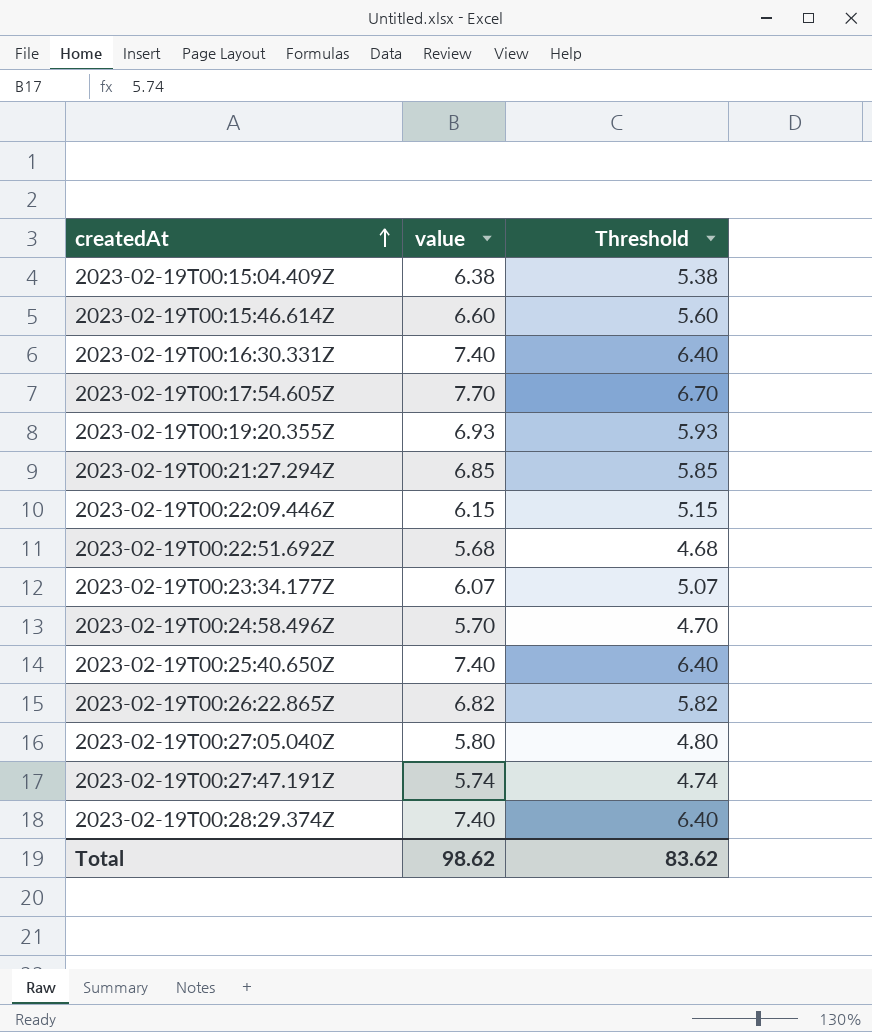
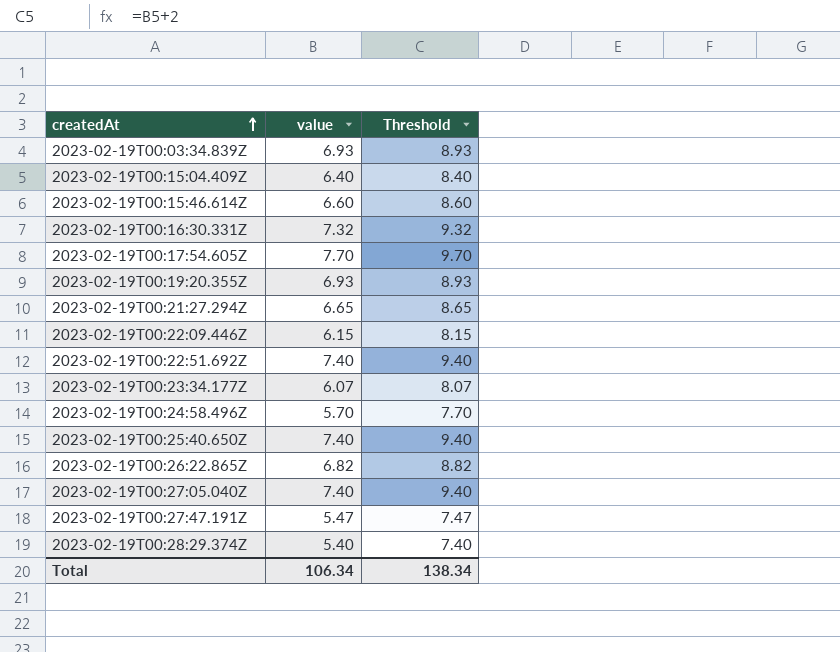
column Threshold | formula: [value] - 1 -> [value] + 2
row 2023-02-19T00:03:34.839Z: none -> 6.93 | 8.93
2023-02-19T00:15:04.409Z | value: 6.38 -> 6.40
2023-02-19T00:16:30.331Z | value: 7.40 -> 7.32
2023-02-19T00:21:27.294Z | value: 6.85 -> 6.65
2023-02-19T00:22:51.692Z | value: 5.68 -> 7.40
2023-02-19T00:27:05.040Z | value: 5.80 -> 7.40
2023-02-19T00:27:47.191Z | value: 5.74 -> 5.47
2023-02-19T00:28:29.374Z | value: 7.40 -> 5.40
Total | value: 98.62 -> 106.34
Total | Threshold: 83.62 -> 138.34

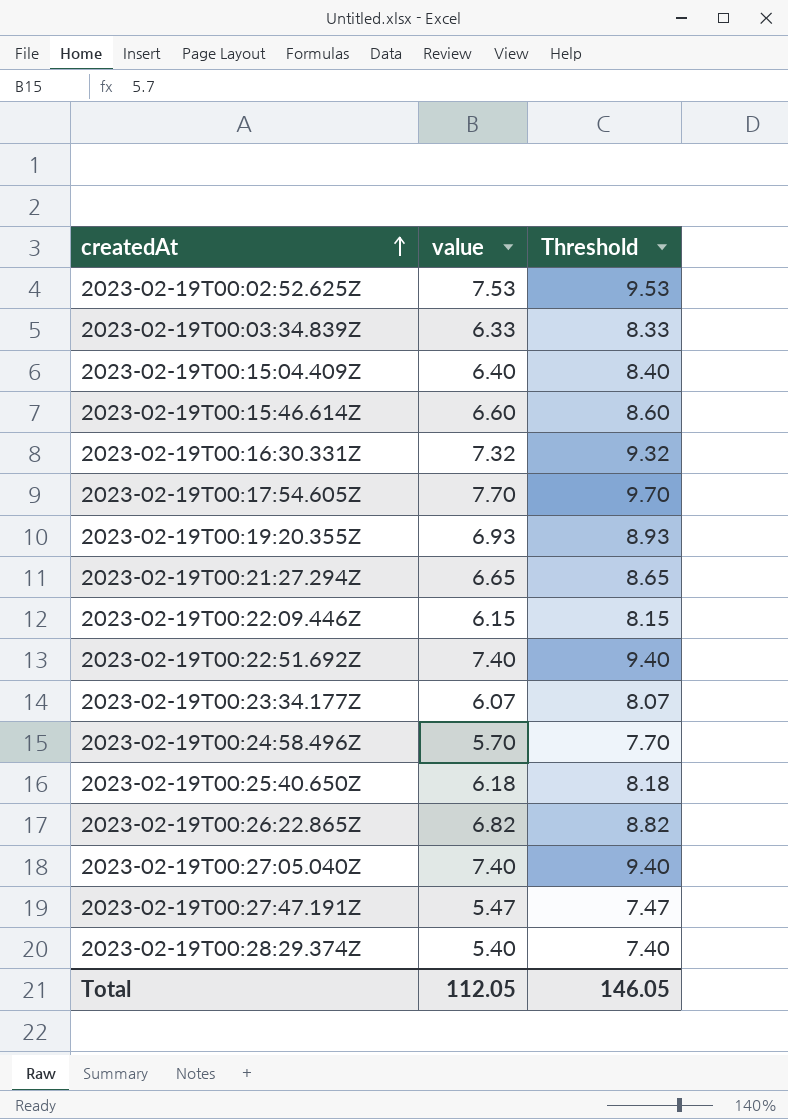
row 2023-02-19T00:02:52.625Z: none -> 7.53 | 9.53
2023-02-19T00:03:34.839Z | value: 6.93 -> 6.33
2023-02-19T00:03:34.839Z | Threshold: 8.93 -> 8.33
2023-02-19T00:25:40.650Z | value: 7.40 -> 6.18
2023-02-19T00:25:40.650Z | Threshold: 9.40 -> 8.18
Total | value: 106.34 -> 112.05
Total | Threshold: 138.34 -> 146.05

